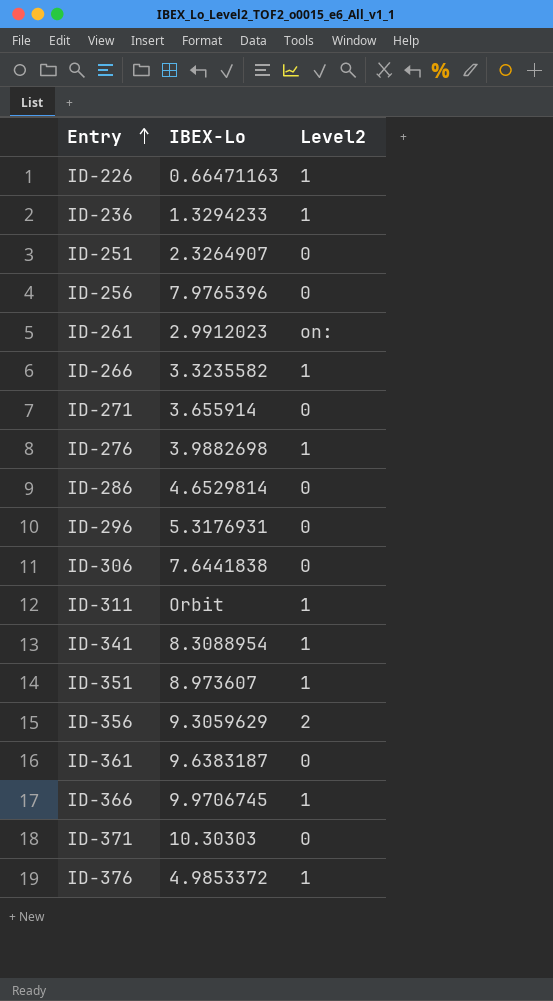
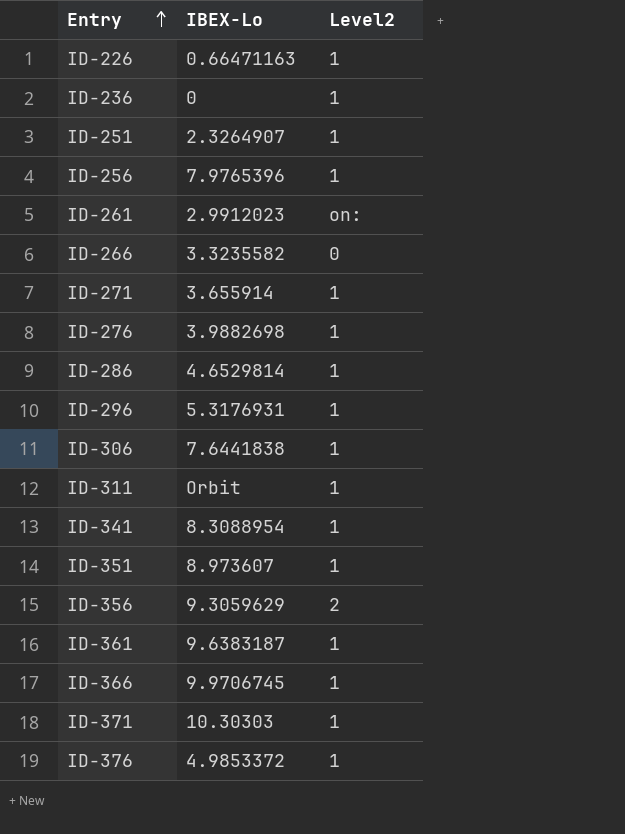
ID-236 | IBEX-Lo: 1.3294233 -> 0
ID-251 | Level2: 0 -> 1
ID-256 | Level2: 0 -> 1
ID-266 | Level2: 1 -> 0
ID-271 | Level2: 0 -> 1
ID-286 | Level2: 0 -> 1
ID-296 | Level2: 0 -> 1
ID-306 | Level2: 0 -> 1
ID-361 | Level2: 0 -> 1
ID-371 | Level2: 0 -> 1

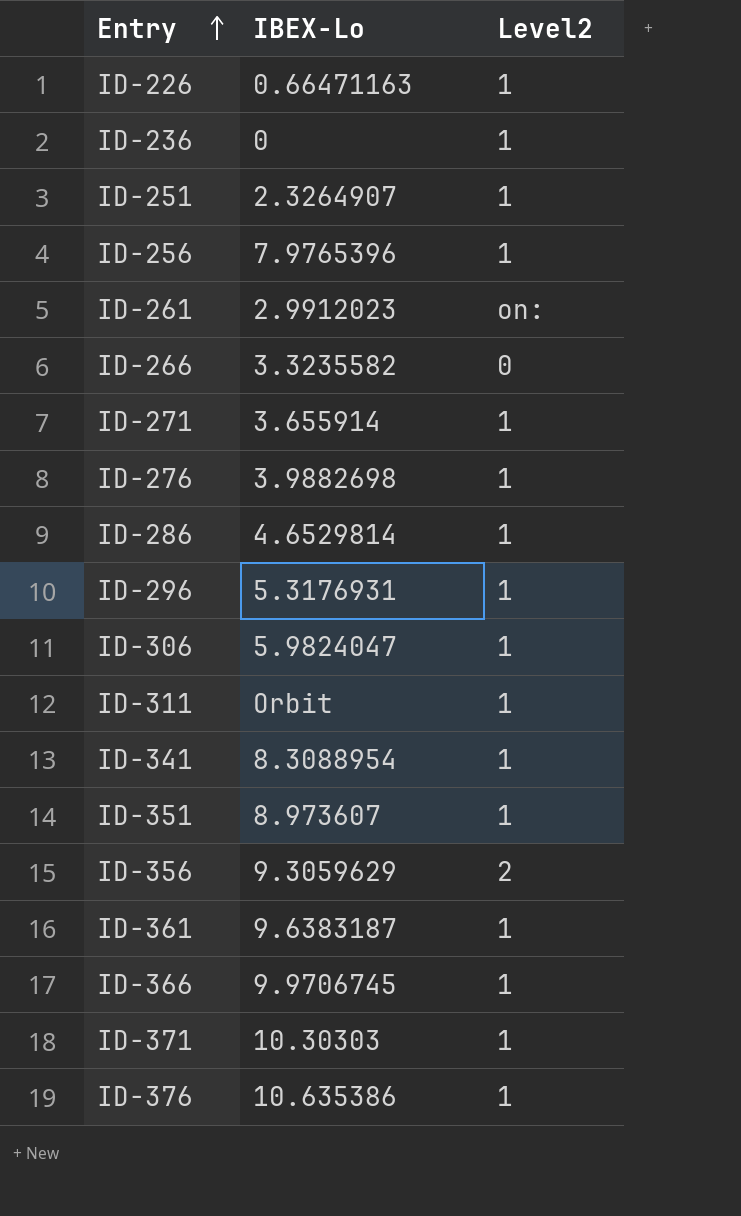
ID-306 | IBEX-Lo: 7.6441838 -> 5.9824047
ID-376 | IBEX-Lo: 4.9853372 -> 10.635386

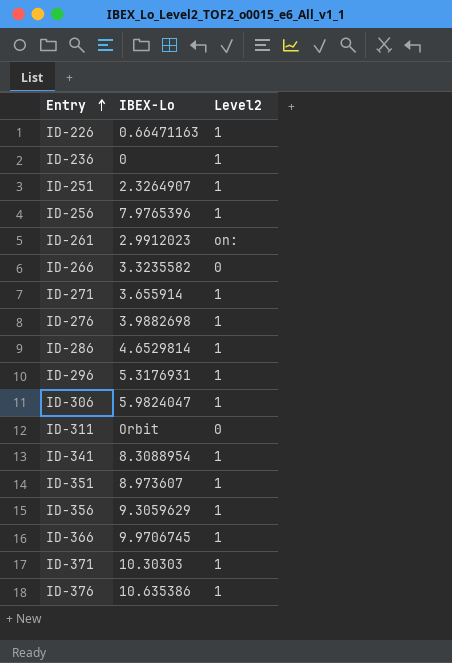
row ID-361: 9.6383187 | 1 -> none
ID-311 | Level2: 1 -> 0
ID-356 | Level2: 2 -> 1

